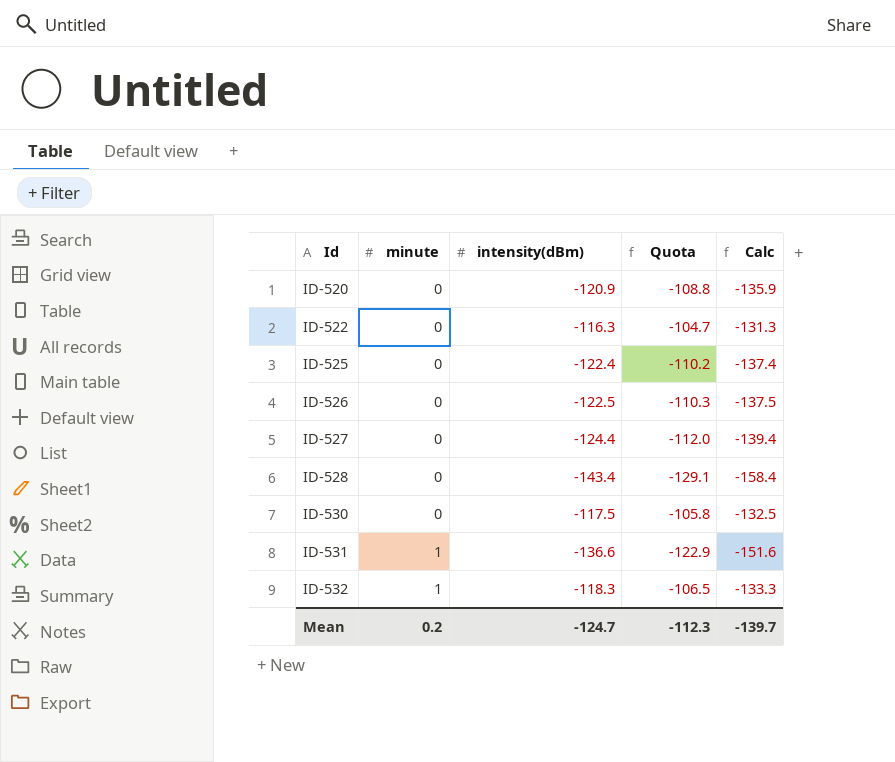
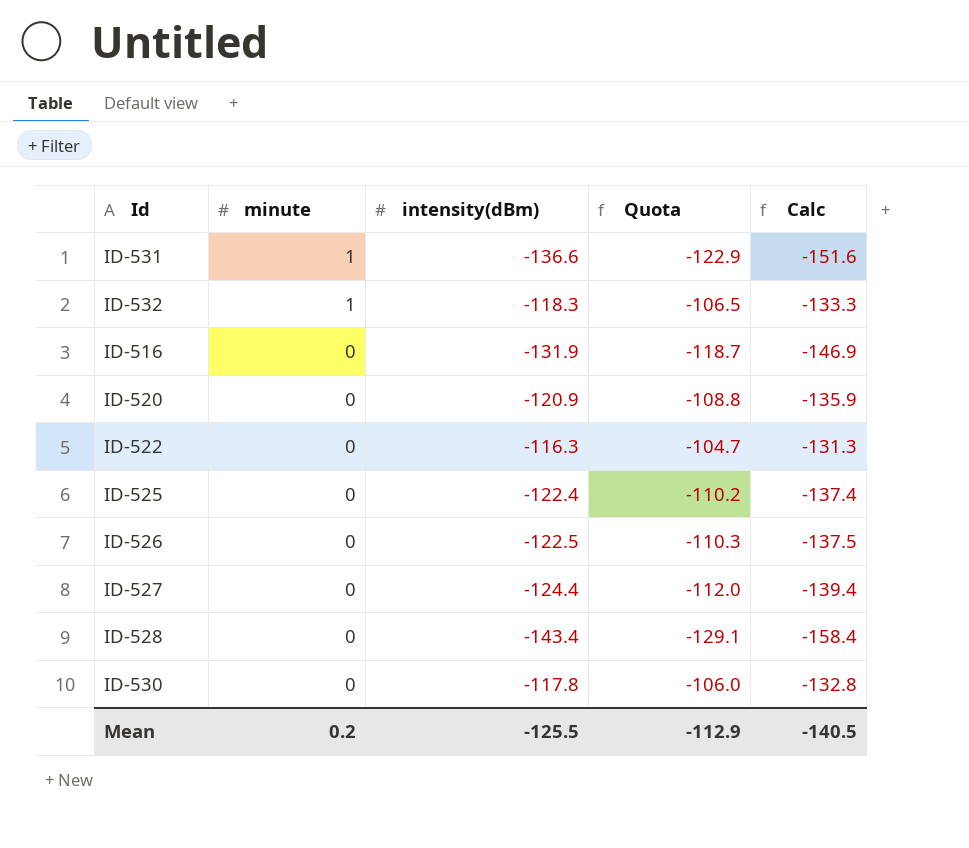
row order: Id ascending -> minute descending
row ID-516: none -> 0 | -131.9 | -118.7 | -146.9
ID-530 | intensity(dBm): -117.5 -> -117.8
ID-530 | Quota: -105.8 -> -106.0
ID-530 | Calc: -132.5 -> -132.8
Mean | intensity(dBm): -124.7 -> -125.5
Mean | Quota: -112.3 -> -112.9
Mean | Calc: -139.7 -> -140.5

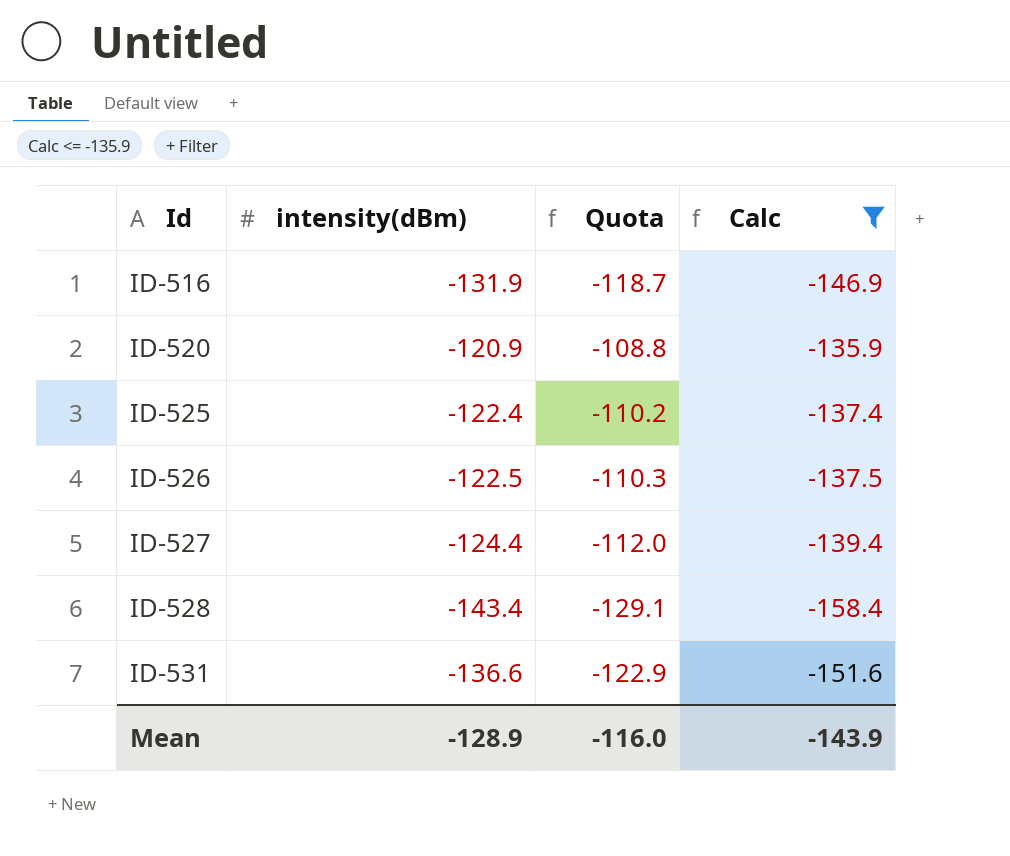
filter: none -> Calc <= -135.9
row order: minute descending -> Id ascending
column minute | position: 2 -> none
Mean | intensity(dBm): -125.5 -> -128.9
Mean | Quota: -112.9 -> -116.0
Mean | Calc: -140.5 -> -143.9

